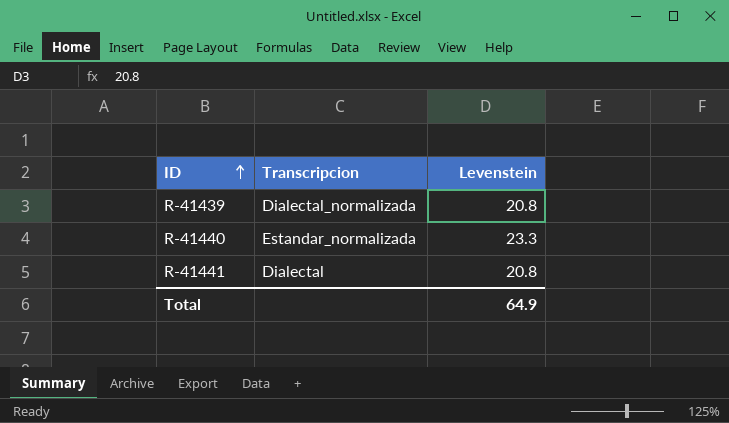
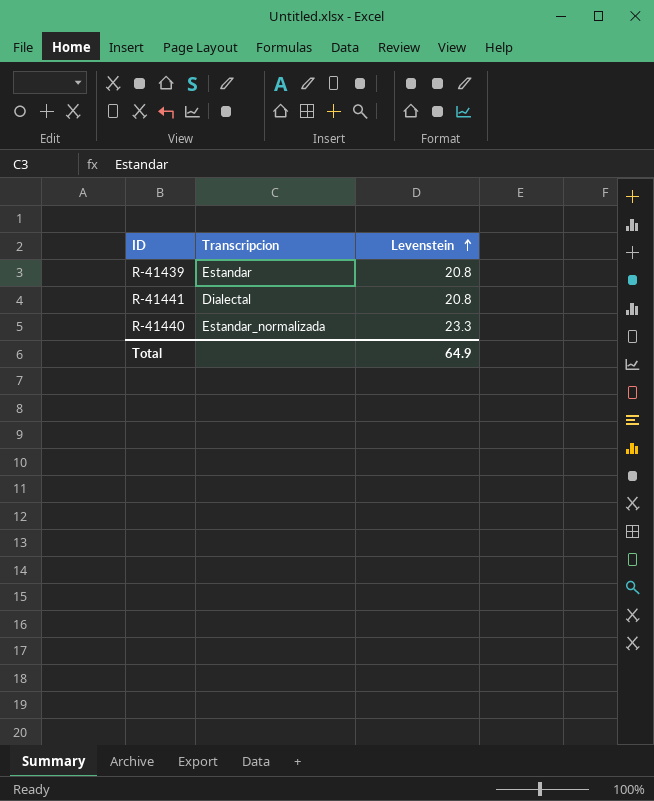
row order: ID ascending -> Levenstein ascending
R-41439 | Transcripcion: Dialectal_normalizada -> Estandar

